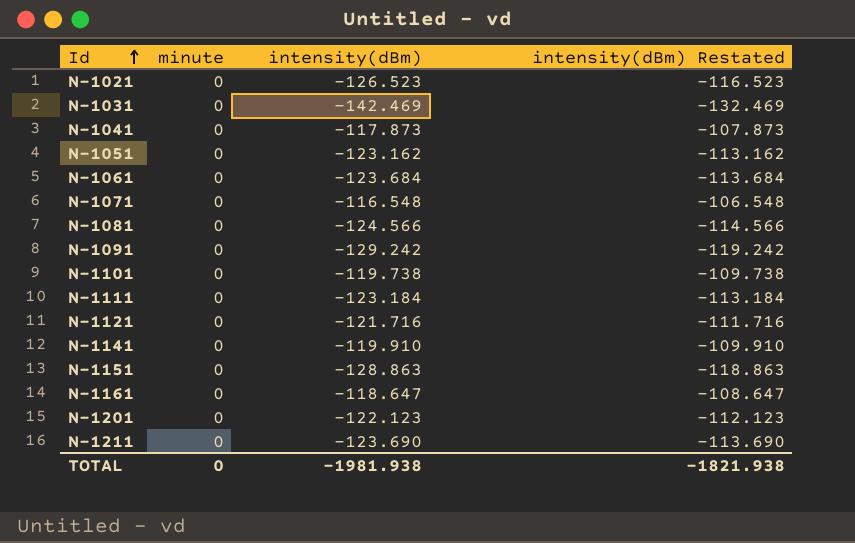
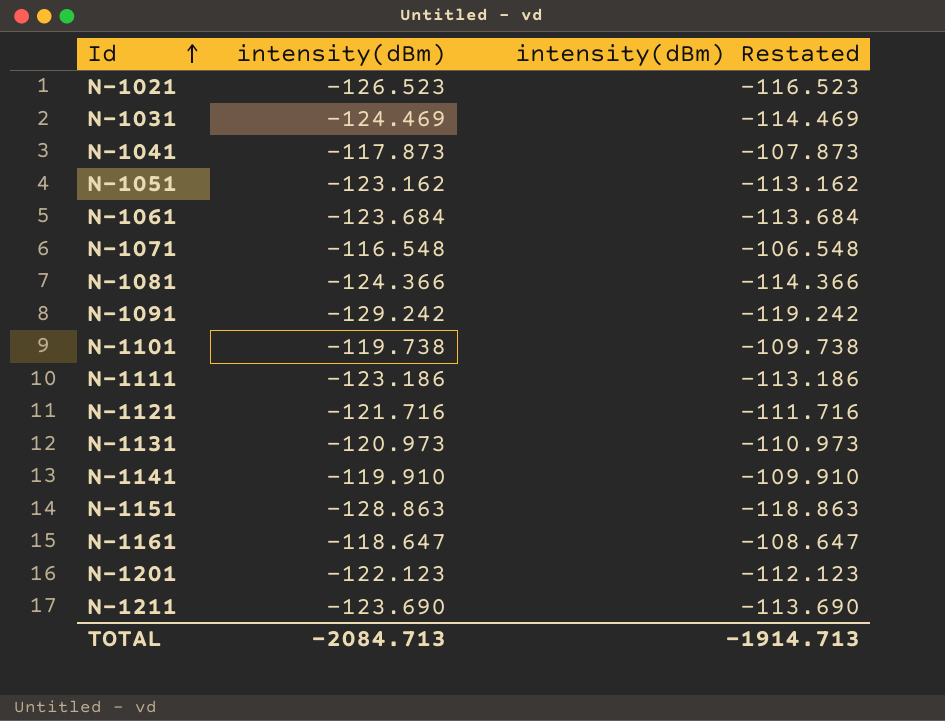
column minute | position: 2 -> none
N-1031 | intensity(dBm): -142.469 -> -124.469
N-1031 | intensity(dBm) Restated: -132.469 -> -114.469
N-1081 | intensity(dBm): -124.566 -> -124.366
N-1081 | intensity(dBm) Restated: -114.566 -> -114.366
N-1111 | intensity(dBm): -123.184 -> -123.186
N-1111 | intensity(dBm) Restated: -113.184 -> -113.186
row N-1131: none -> -120.973 | -110.973
TOTAL | intensity(dBm): -1981.938 -> -2084.713
TOTAL | intensity(dBm) Restated: -1821.938 -> -1914.713

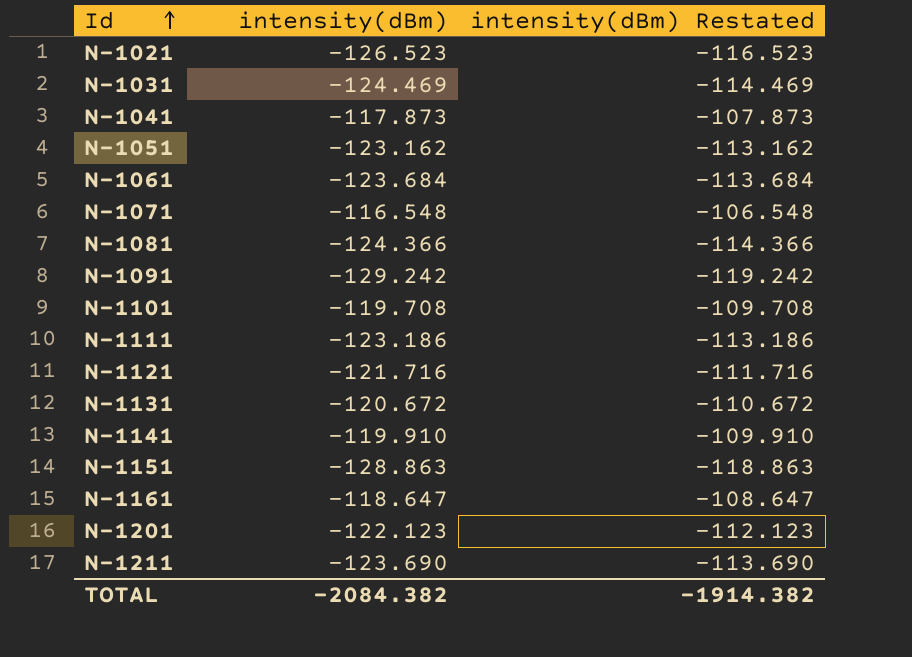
N-1101 | intensity(dBm): -119.738 -> -119.708
N-1101 | intensity(dBm) Restated: -109.738 -> -109.708
N-1131 | intensity(dBm): -120.973 -> -120.672
N-1131 | intensity(dBm) Restated: -110.973 -> -110.672
TOTAL | intensity(dBm): -2084.713 -> -2084.382
TOTAL | intensity(dBm) Restated: -1914.713 -> -1914.382

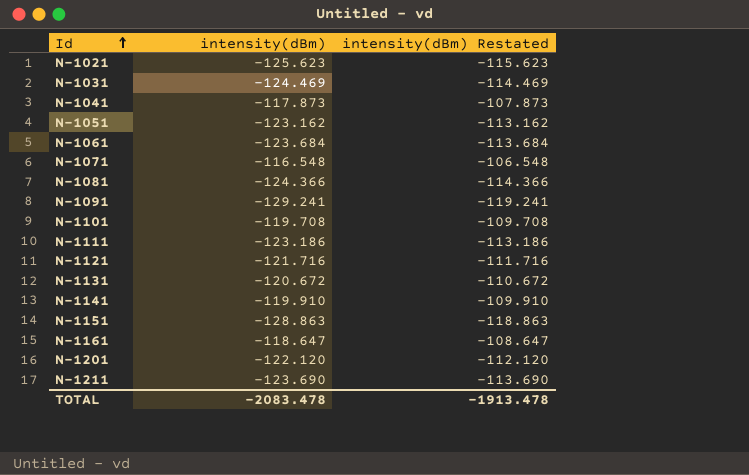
N-1021 | intensity(dBm): -126.523 -> -125.623
N-1021 | intensity(dBm) Restated: -116.523 -> -115.623
N-1091 | intensity(dBm): -129.242 -> -129.241
N-1091 | intensity(dBm) Restated: -119.242 -> -119.241
N-1201 | intensity(dBm): -122.123 -> -122.120
N-1201 | intensity(dBm) Restated: -112.123 -> -112.120
TOTAL | intensity(dBm): -2084.382 -> -2083.478
TOTAL | intensity(dBm) Restated: -1914.382 -> -1913.478

